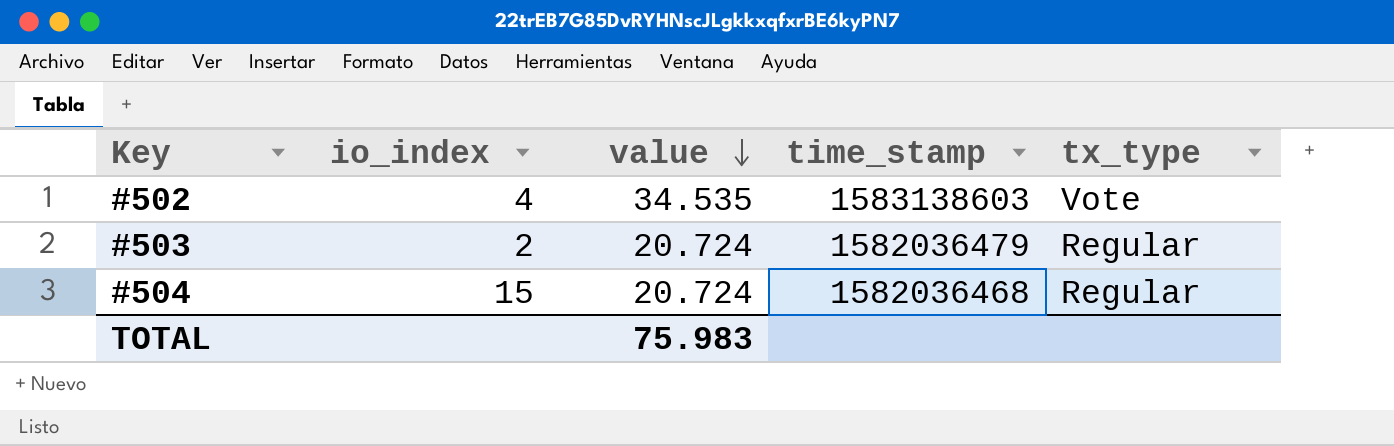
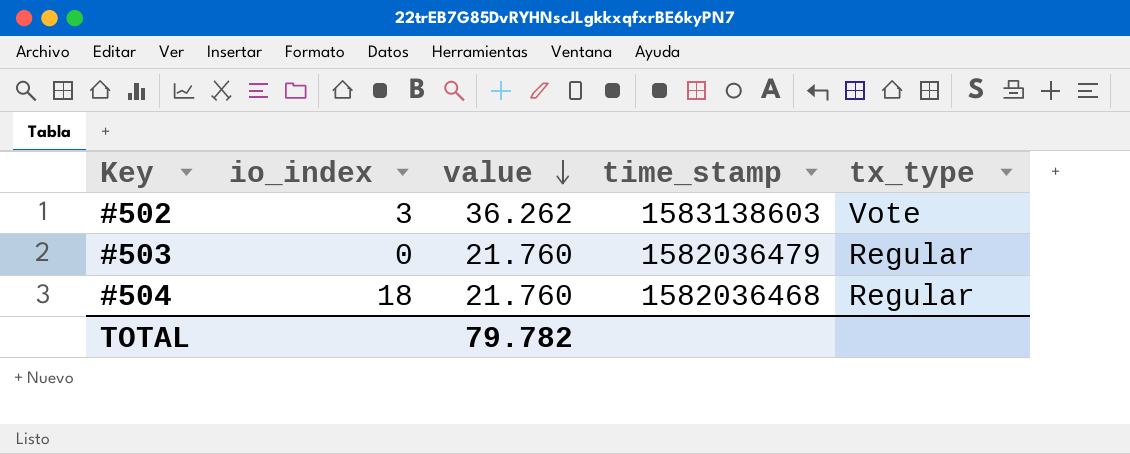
#502 | io_index: 4 -> 3
#502 | value: 34.535 -> 36.262
#503 | io_index: 2 -> 0
#503 | value: 20.724 -> 21.760
#504 | io_index: 15 -> 18
#504 | value: 20.724 -> 21.760
TOTAL | value: 75.983 -> 79.782

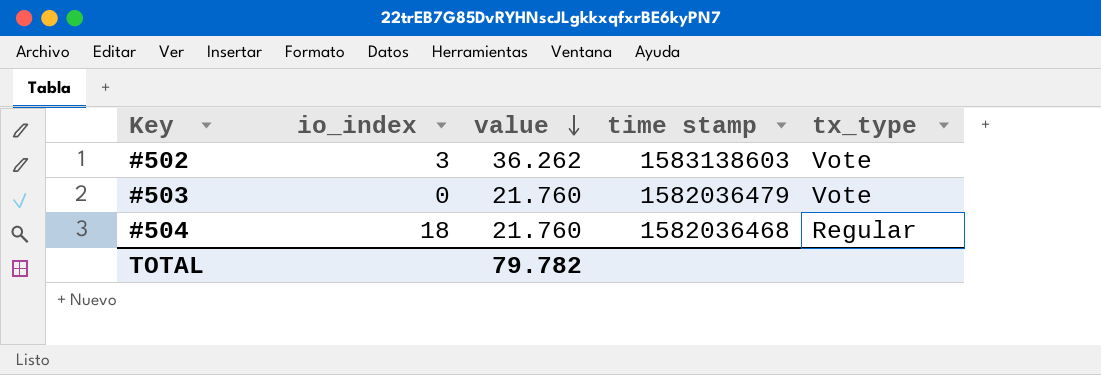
column name: time_stamp -> time stamp
#503 | tx_type: Regular -> Vote

